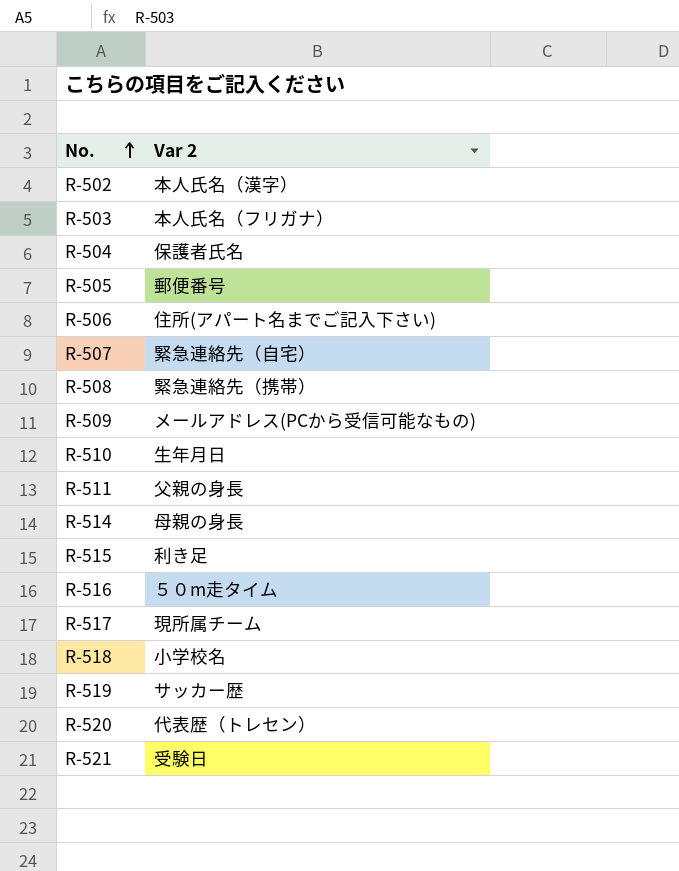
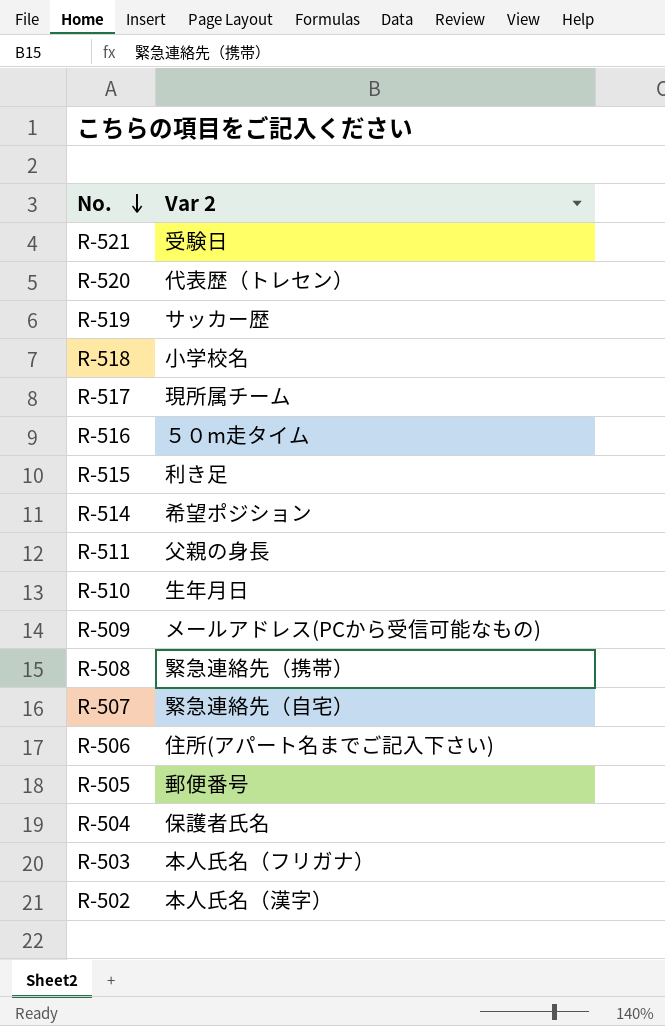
row order: No. ascending -> No. descending
R-514 | Var 2: 母親の身長 -> 希望ポジション

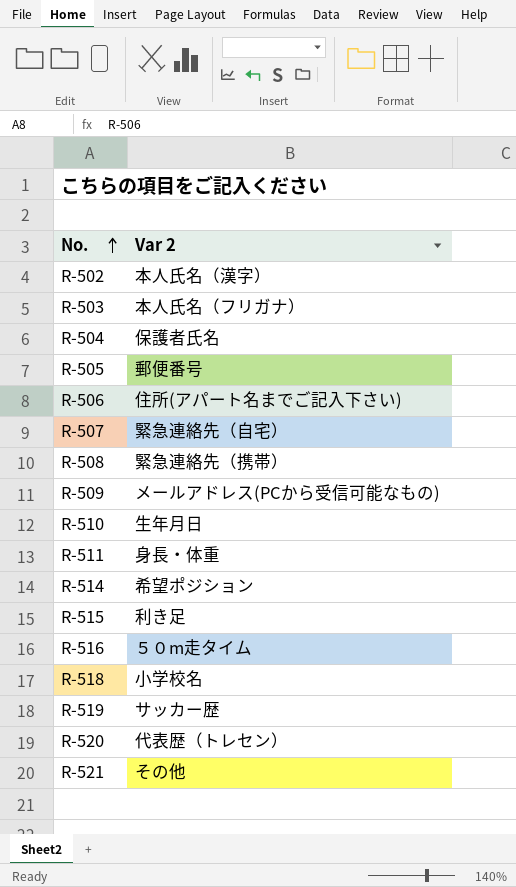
row order: No. descending -> No. ascending
row R-517: 現所属チーム -> none
R-511 | Var 2: 父親の身長 -> 身長・体重
R-521 | Var 2: 受験日 -> その他

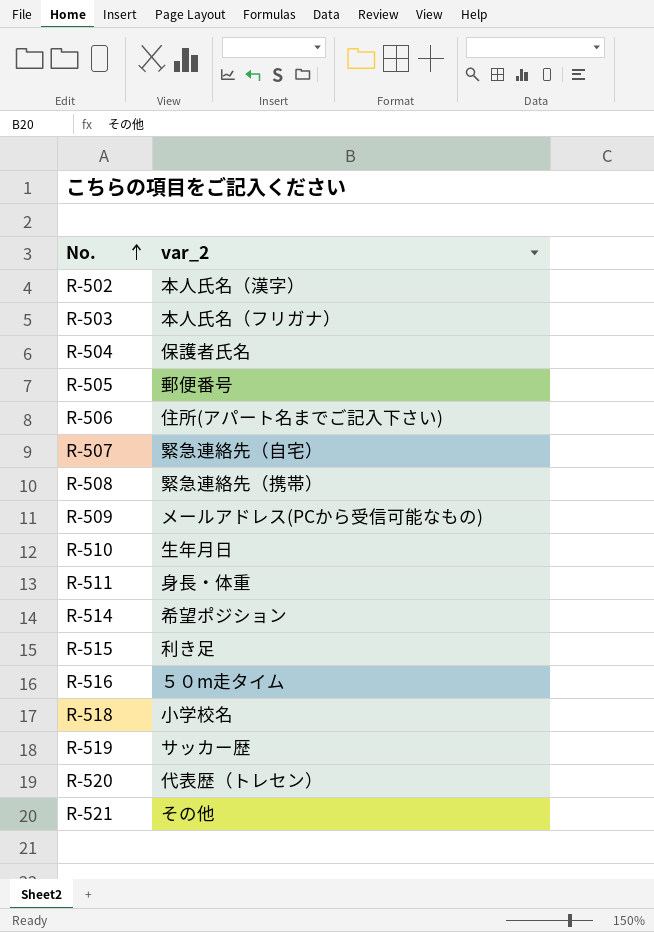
column name: Var 2 -> var_2

